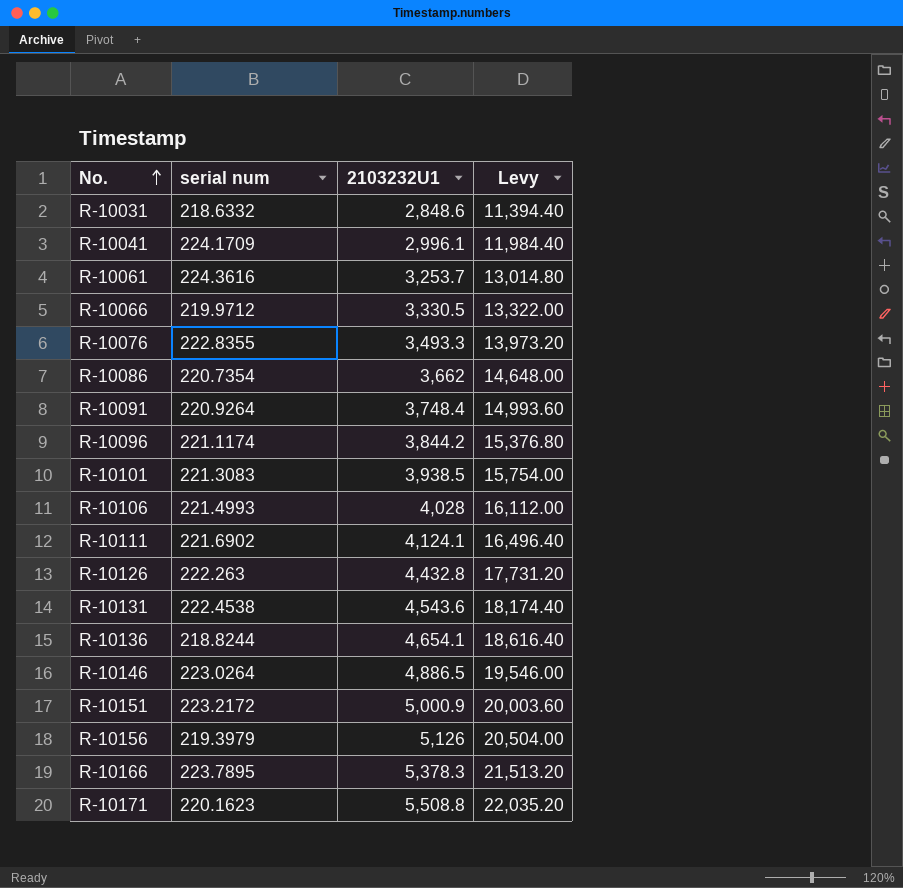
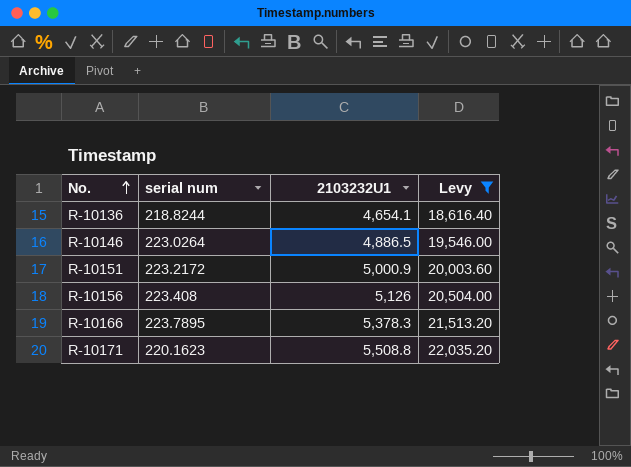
filter: none -> Levy >= 18,616.40
R-10156 | serial num: 219.3979 -> 223.408

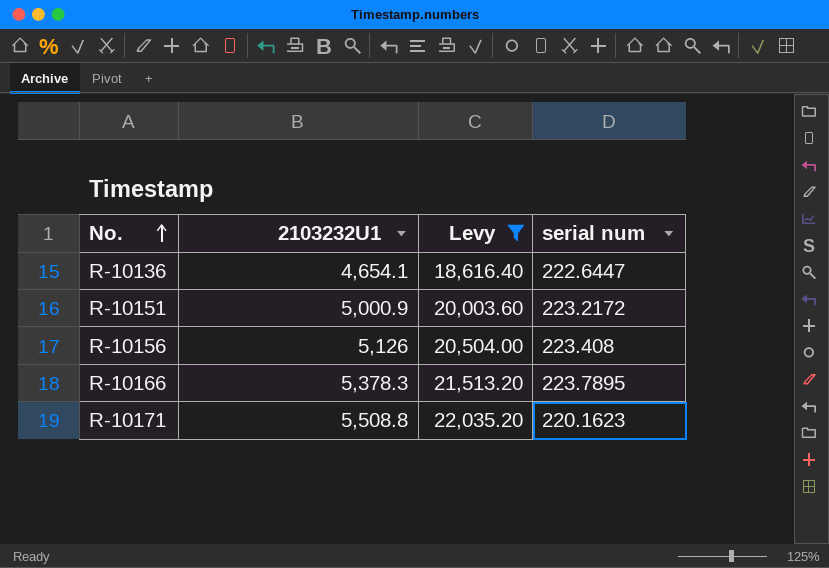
column serial num | position: 2 -> 4
row R-10146: 223.0264 | 4,886.5 | 19,546.00 -> none
R-10136 | serial num: 218.8244 -> 222.6447

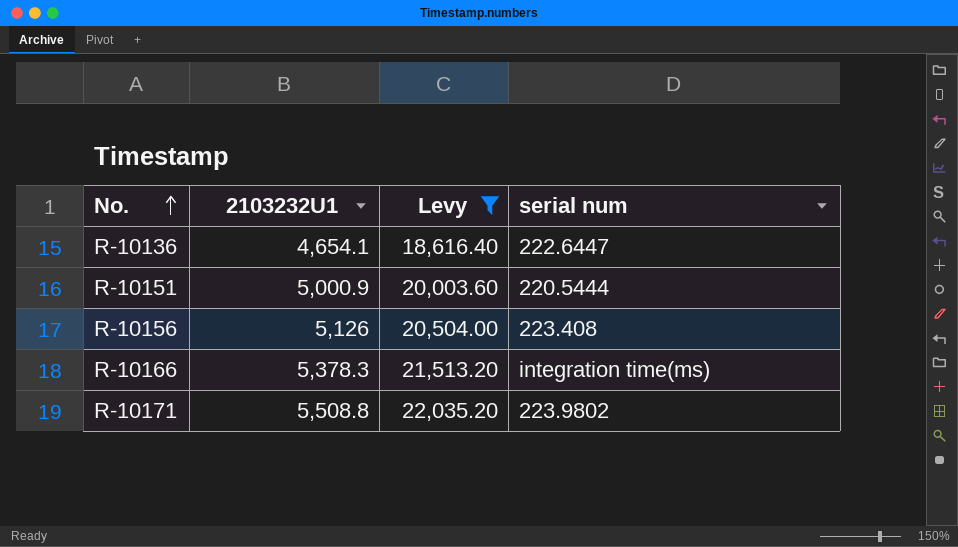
R-10151 | serial num: 223.2172 -> 220.5444
R-10166 | serial num: 223.7895 -> integration time(ms)
R-10171 | serial num: 220.1623 -> 223.9802

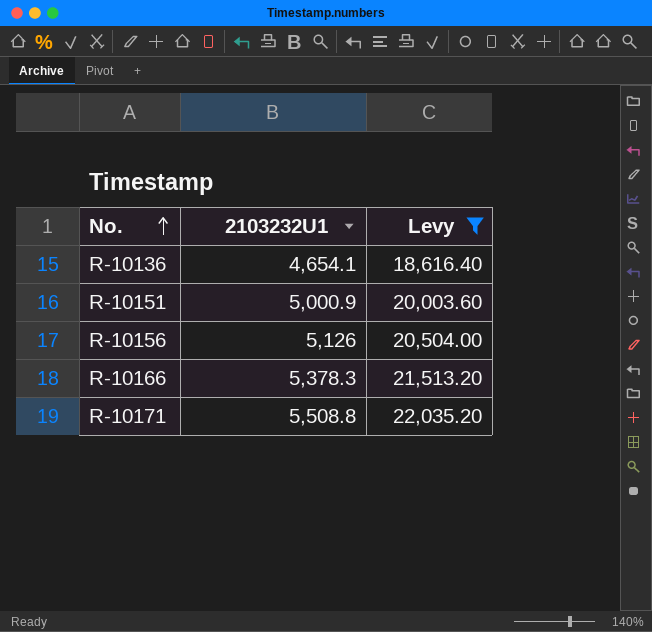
column serial num | position: 4 -> none

